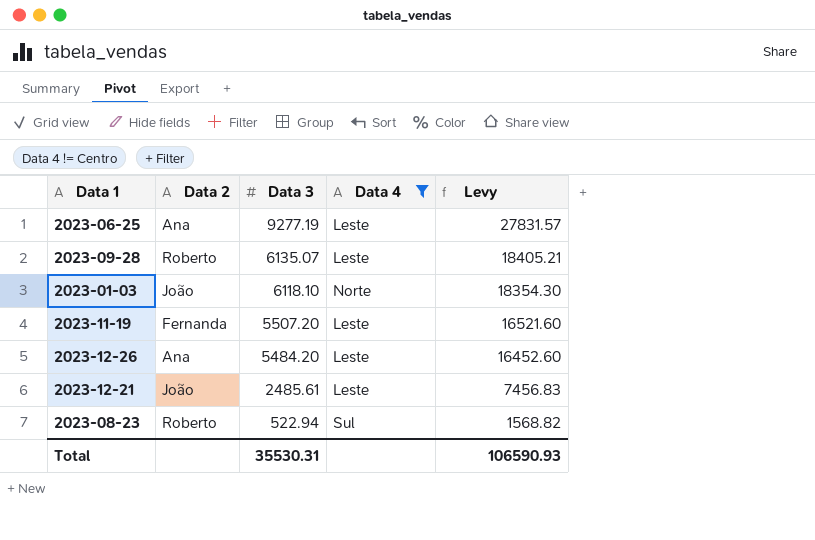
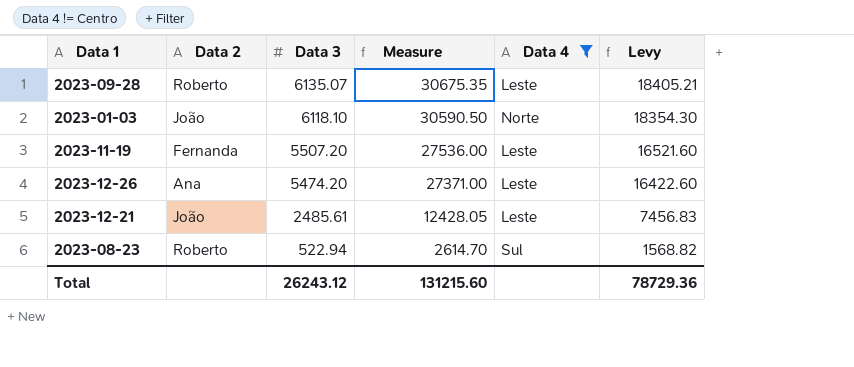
column Measure | formula: none -> [Data 3] * 5
row 2023-06-25: Ana | 9277.19 | Leste | 27831.57 -> none
2023-12-26 | Data 3: 5484.20 -> 5474.20
2023-12-26 | Levy: 16452.60 -> 16422.60
Total | Data 3: 35530.31 -> 26243.12
Total | Levy: 106590.93 -> 78729.36

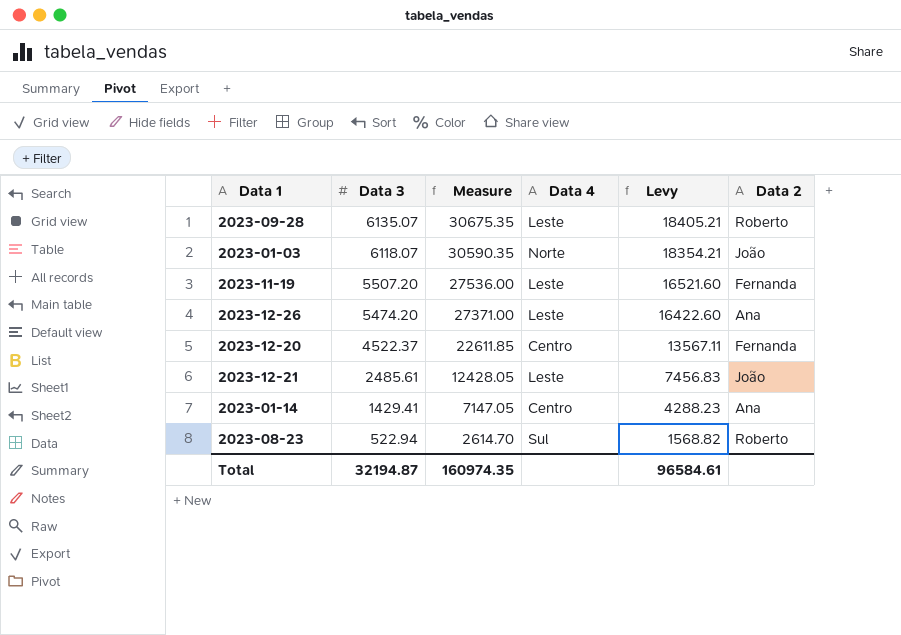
filter: Data 4 != Centro -> none
column Data 2 | position: 2 -> 6
2023-01-03 | Data 3: 6118.10 -> 6118.07
2023-01-03 | Measure: 30590.50 -> 30590.35
2023-01-03 | Levy: 18354.30 -> 18354.21
Total | Data 3: 26243.12 -> 32194.87
Total | Measure: 131215.60 -> 160974.35
Total | Levy: 78729.36 -> 96584.61

